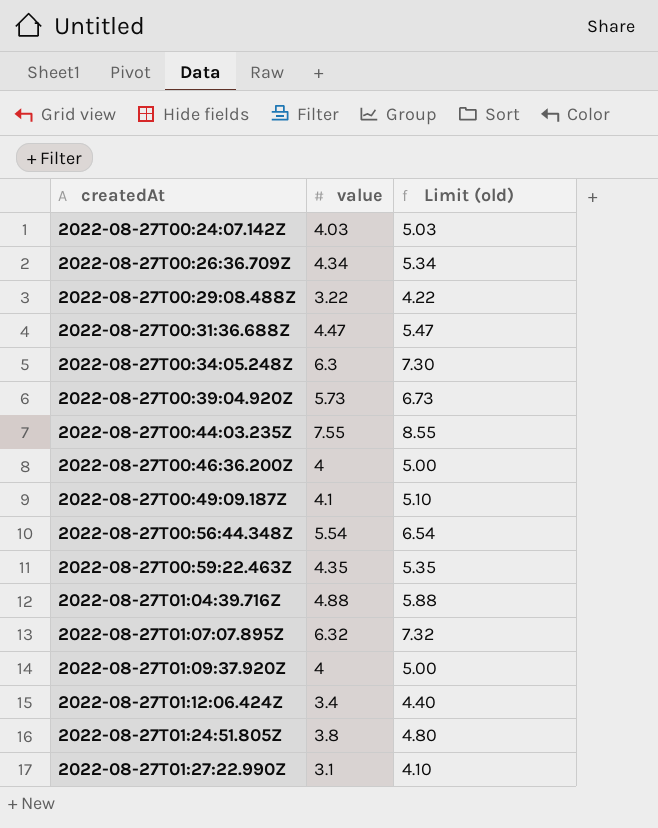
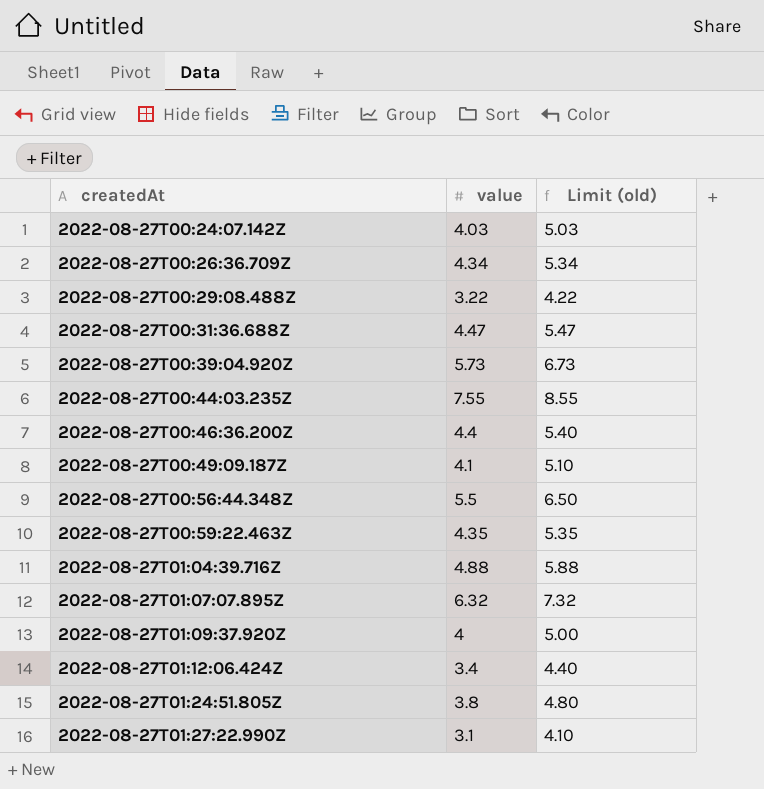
row 2022-08-27T00:34:05.248Z: 6.3 | 7.30 -> none
2022-08-27T00:46:36.200Z | value: 4 -> 4.4
2022-08-27T00:46:36.200Z | Limit (old): 5.00 -> 5.40
2022-08-27T00:56:44.348Z | value: 5.54 -> 5.5
2022-08-27T00:56:44.348Z | Limit (old): 6.54 -> 6.50

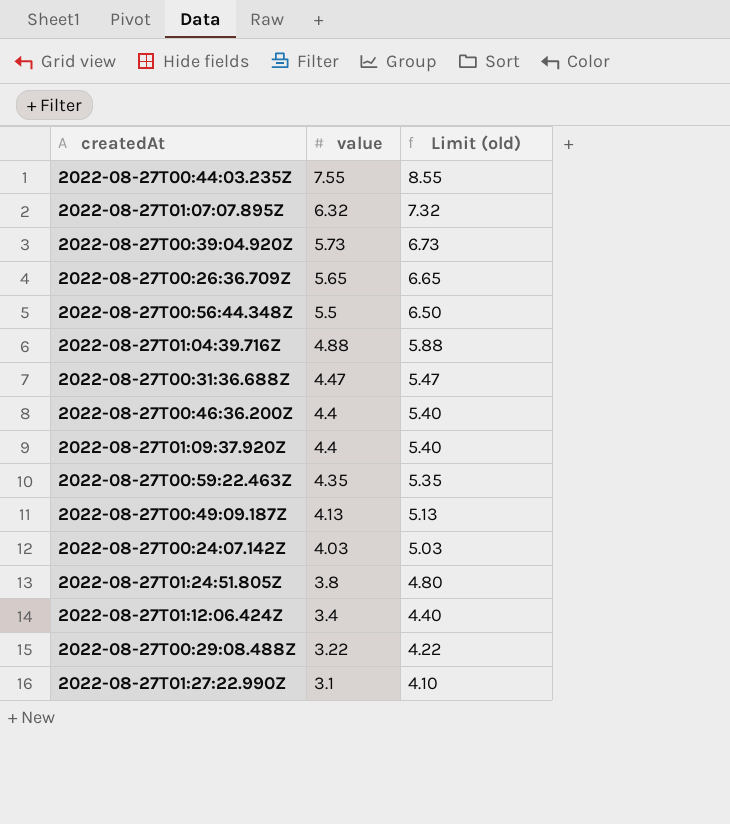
row order: createdAt ascending -> value descending
2022-08-27T00:26:36.709Z | value: 4.34 -> 5.65
2022-08-27T00:26:36.709Z | Limit (old): 5.34 -> 6.65
2022-08-27T01:09:37.920Z | value: 4 -> 4.4
2022-08-27T01:09:37.920Z | Limit (old): 5.00 -> 5.40
2022-08-27T00:49:09.187Z | value: 4.1 -> 4.13
2022-08-27T00:49:09.187Z | Limit (old): 5.10 -> 5.13

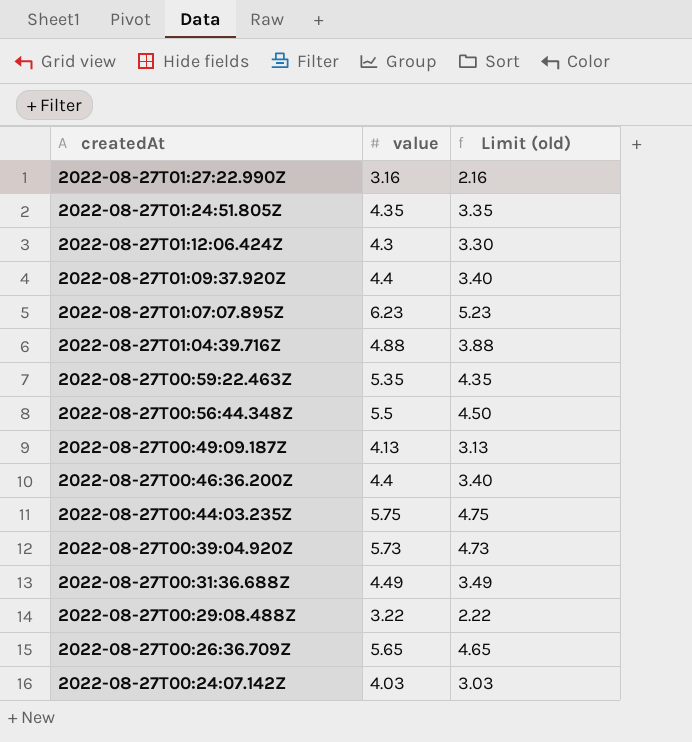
row order: value descending -> createdAt descending
column Limit (old) | formula: [value] + 1 -> [value] - 1
2022-08-27T01:27:22.990Z | value: 3.1 -> 3.16
2022-08-27T01:24:51.805Z | value: 3.8 -> 4.35
2022-08-27T01:12:06.424Z | value: 3.4 -> 4.3
2022-08-27T01:07:07.895Z | value: 6.32 -> 6.23
2022-08-27T00:59:22.463Z | value: 4.35 -> 5.35
2022-08-27T00:44:03.235Z | value: 7.55 -> 5.75
2022-08-27T00:31:36.688Z | value: 4.47 -> 4.49

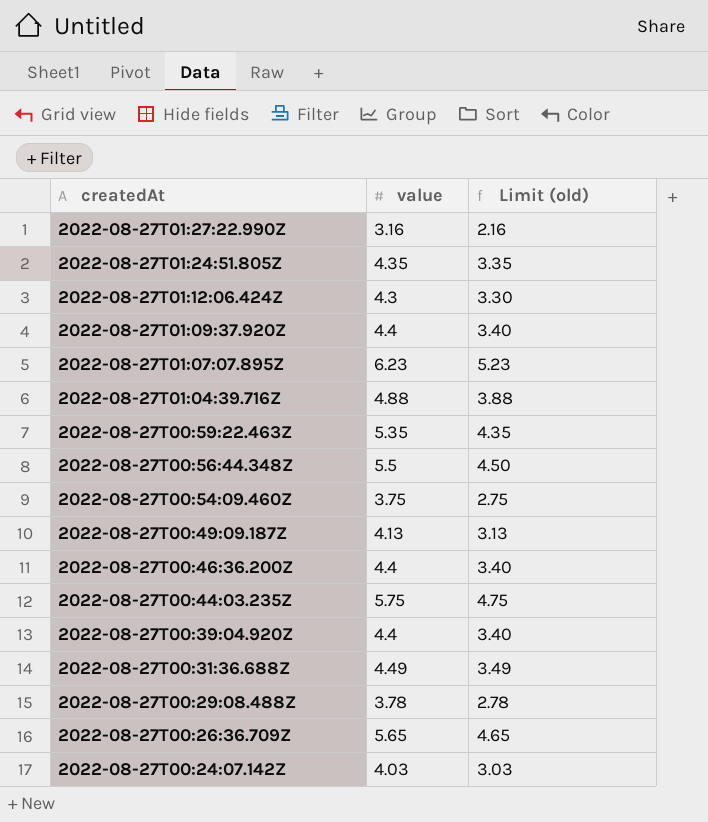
row 2022-08-27T00:54:09.460Z: none -> 3.75 | 2.75
2022-08-27T00:39:04.920Z | value: 5.73 -> 4.4
2022-08-27T00:39:04.920Z | Limit (old): 4.73 -> 3.40
2022-08-27T00:29:08.488Z | value: 3.22 -> 3.78
2022-08-27T00:29:08.488Z | Limit (old): 2.22 -> 2.78

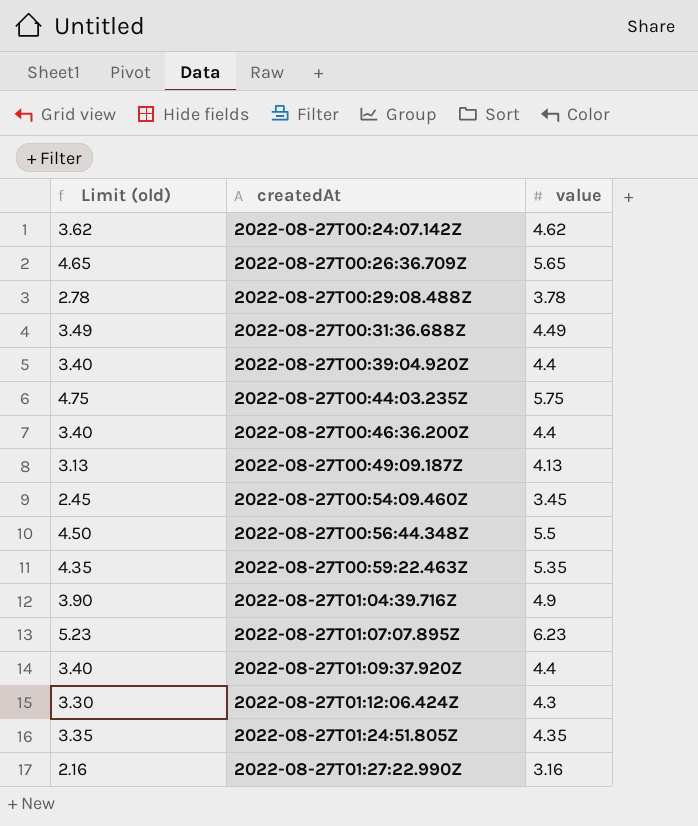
row order: createdAt descending -> createdAt ascending
column Limit (old) | position: 3 -> 1
2022-08-27T00:24:07.142Z | Limit (old): 3.03 -> 3.62
2022-08-27T00:24:07.142Z | value: 4.03 -> 4.62
2022-08-27T00:54:09.460Z | Limit (old): 2.75 -> 2.45
2022-08-27T00:54:09.460Z | value: 3.75 -> 3.45
2022-08-27T01:04:39.716Z | Limit (old): 3.88 -> 3.90
2022-08-27T01:04:39.716Z | value: 4.88 -> 4.9

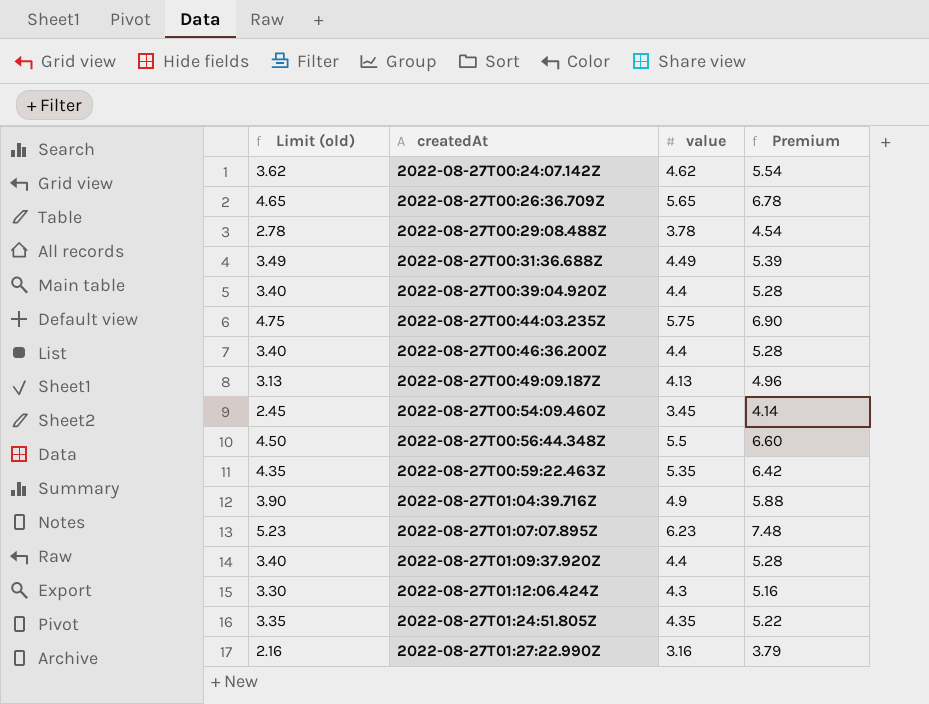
column Premium | formula: none -> [value] * 1.2

